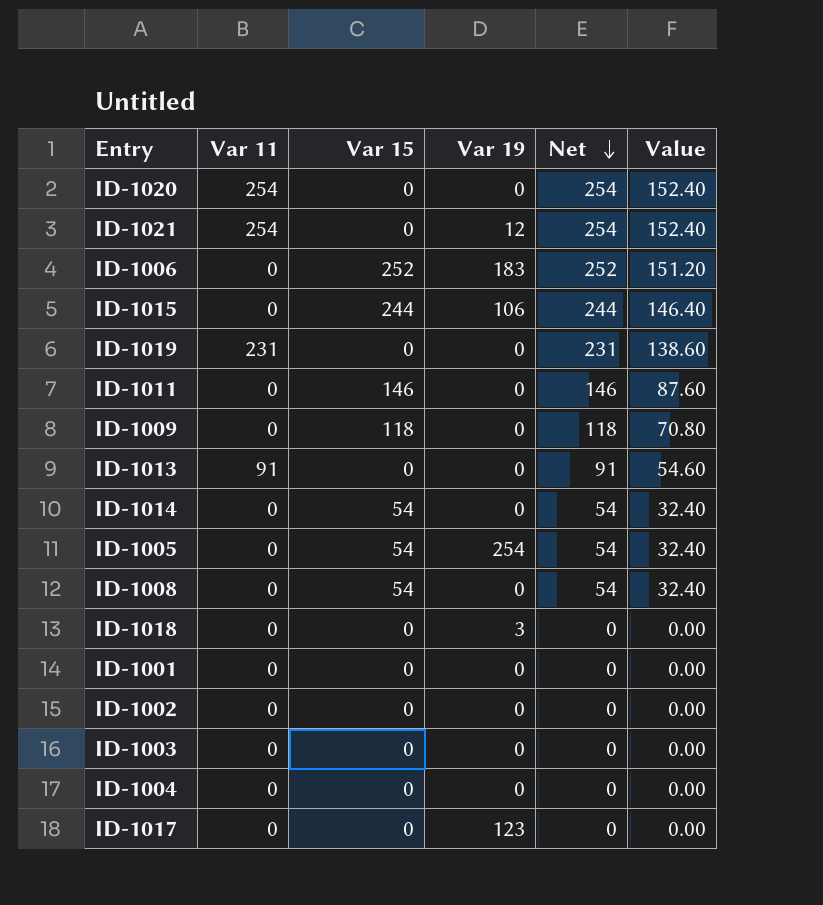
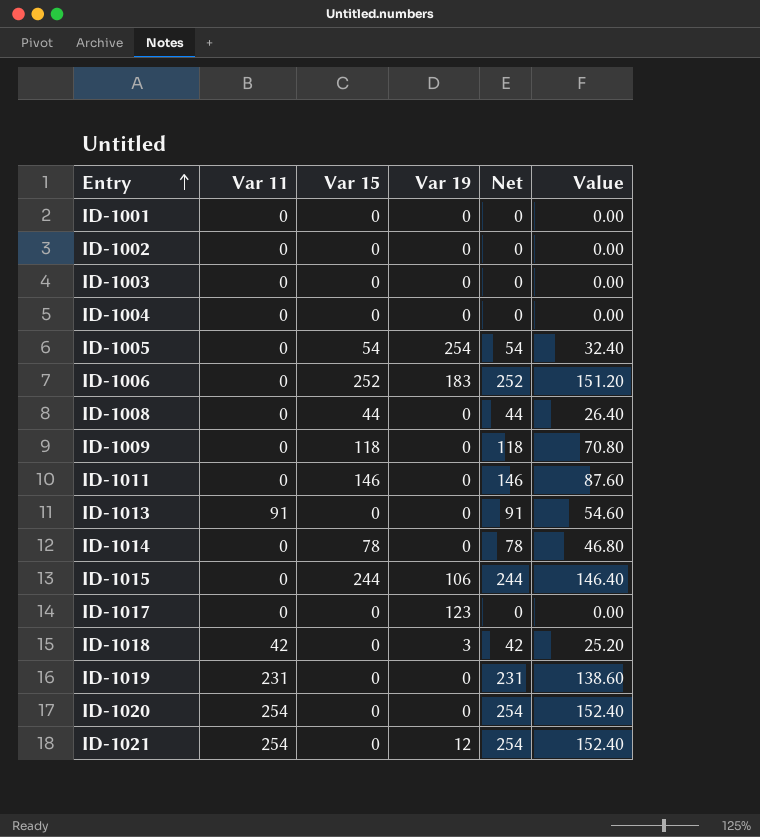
row order: Net descending -> Entry ascending
ID-1008 | Var 15: 54 -> 44
ID-1008 | Net: 54 -> 44
ID-1008 | Value: 32.40 -> 26.40
ID-1014 | Var 15: 54 -> 78
ID-1014 | Net: 54 -> 78
ID-1014 | Value: 32.40 -> 46.80
ID-1018 | Var 11: 0 -> 42
ID-1018 | Net: 0 -> 42
ID-1018 | Value: 0.00 -> 25.20

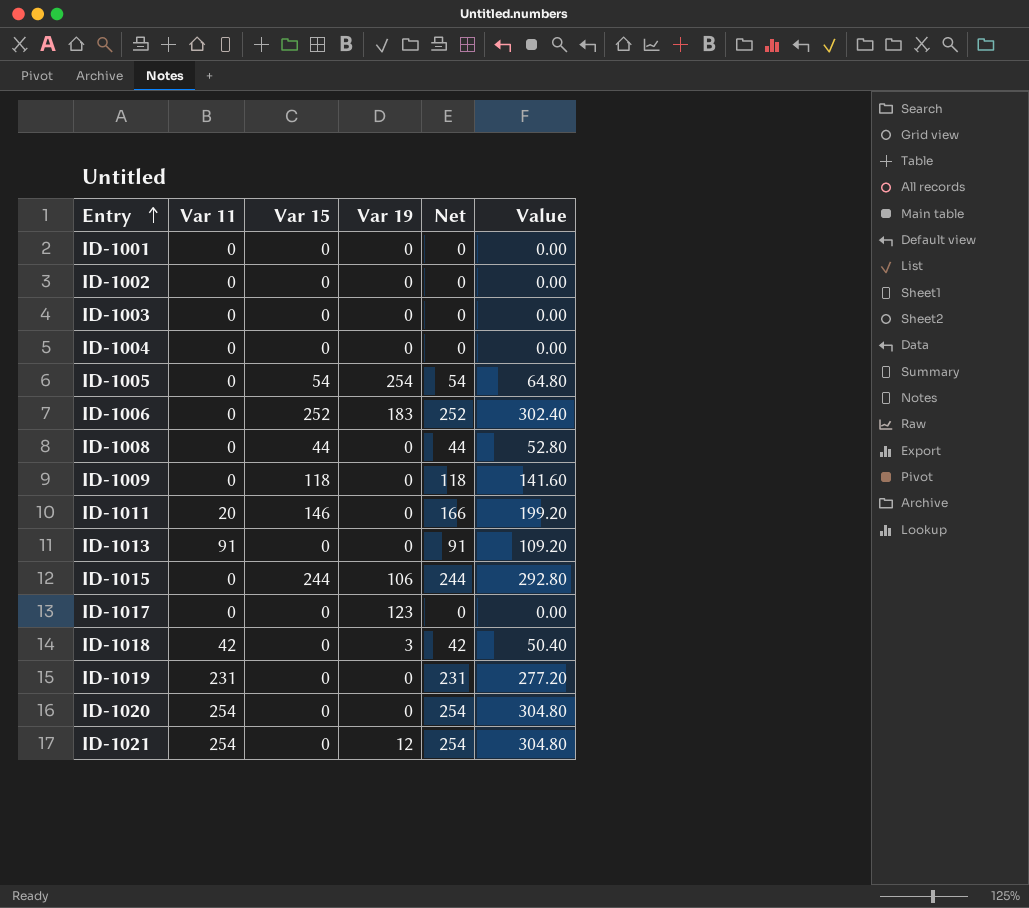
column Value | formula: [Net] * 0.6 -> [Net] * 1.2
row ID-1014: 0 | 78 | 0 | 78 | 46.80 -> none
ID-1011 | Var 11: 0 -> 20
ID-1011 | Net: 146 -> 166

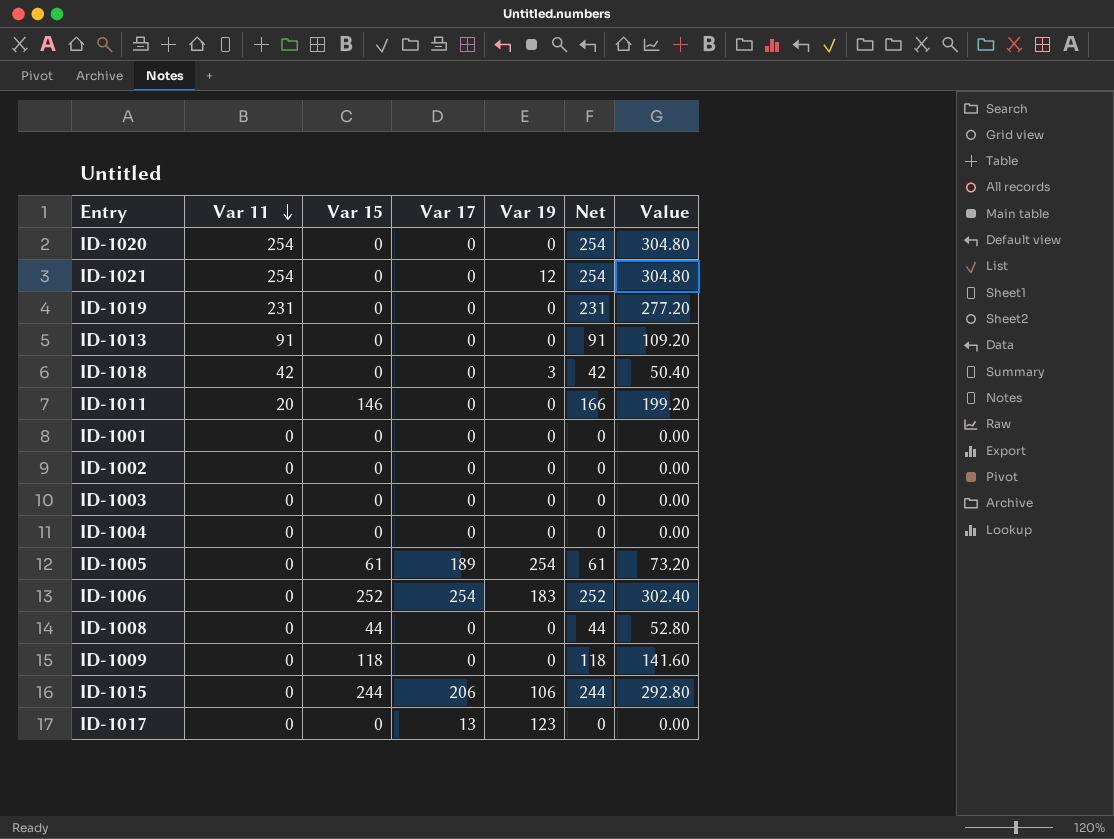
row order: Entry ascending -> Var 11 descending
column Var 17 | position: none -> 4
ID-1005 | Var 15: 54 -> 61
ID-1005 | Net: 54 -> 61
ID-1005 | Value: 64.80 -> 73.20

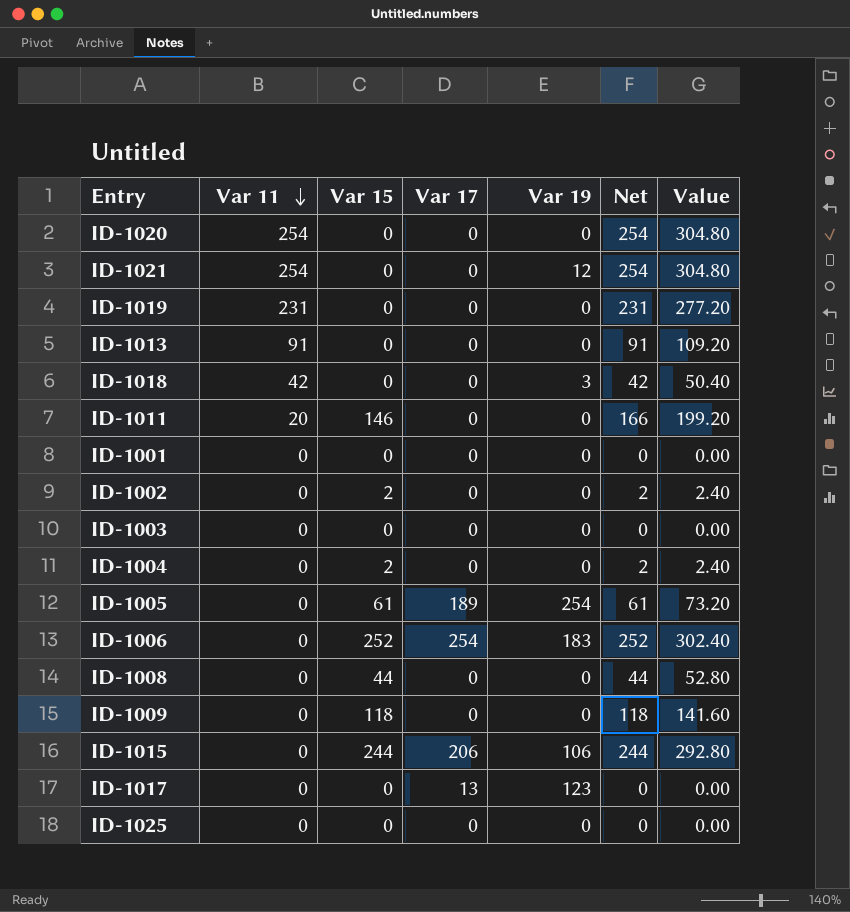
ID-1002 | Var 15: 0 -> 2
ID-1002 | Net: 0 -> 2
ID-1002 | Value: 0.00 -> 2.40
ID-1004 | Var 15: 0 -> 2
ID-1004 | Net: 0 -> 2
ID-1004 | Value: 0.00 -> 2.40
row ID-1025: none -> 0 | 0 | 0 | 0 | 0 | 0.00

